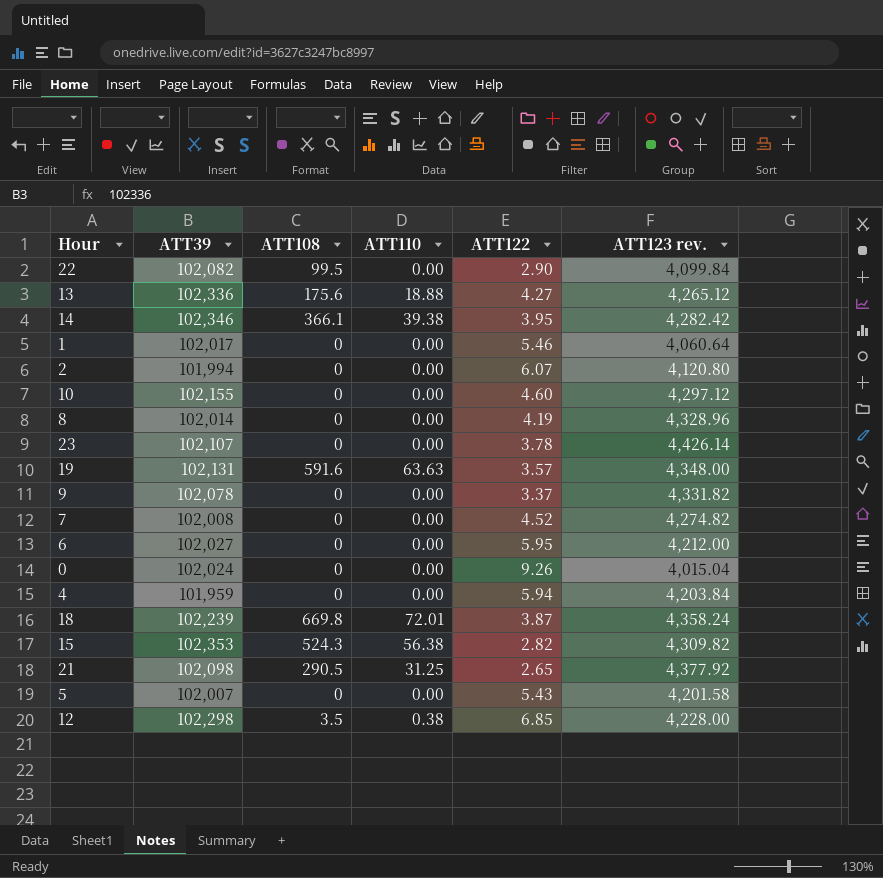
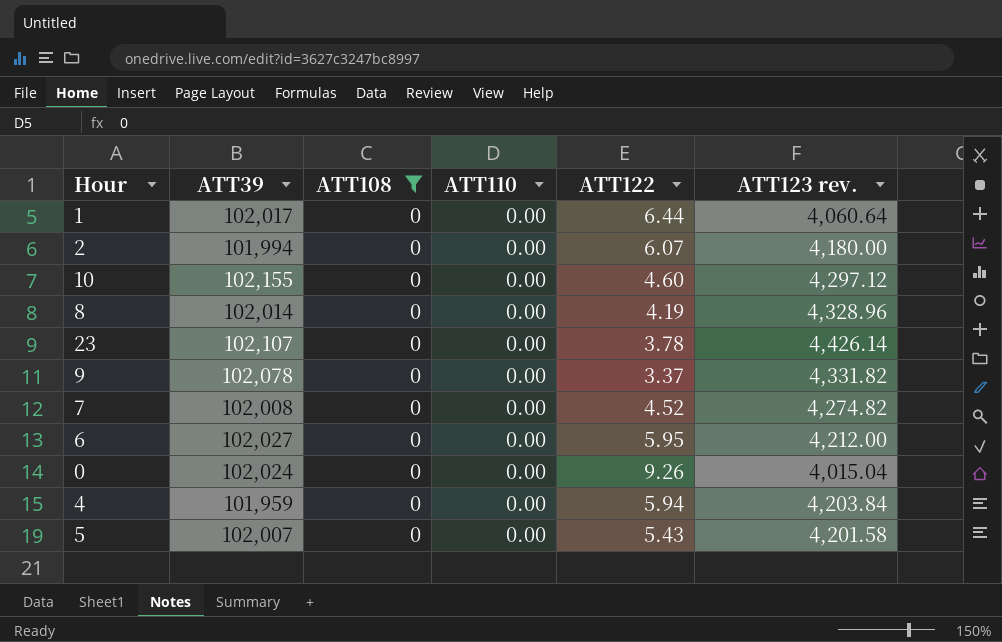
filter: none -> ATT108 = 0
1 | ATT122: 5.46 -> 6.44
2 | ATT123 rev.: 4,120.80 -> 4,180.00

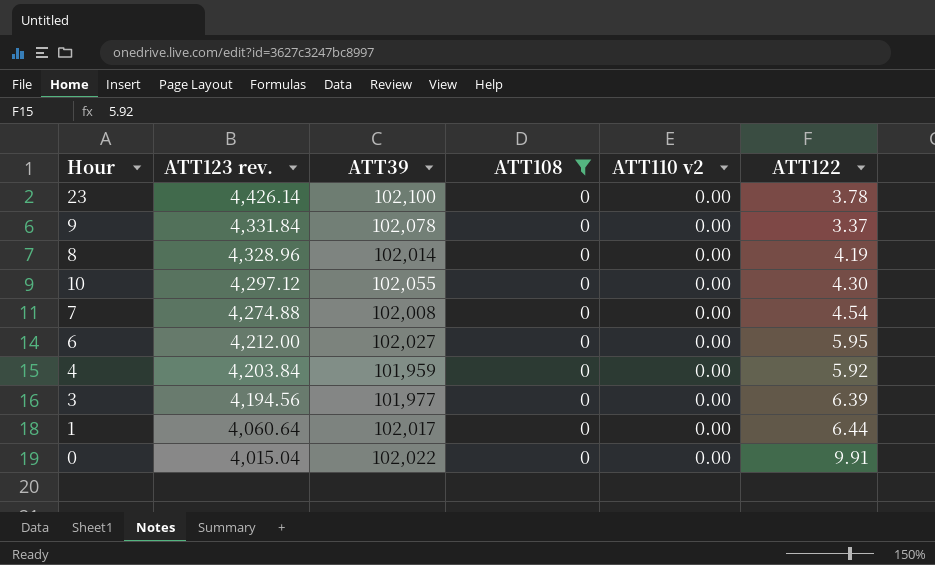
row order: none -> ATT123 rev. descending
column ATT123 rev. | position: 6 -> 2
column name: ATT110 -> ATT110 v2
row 2: 101,994 | 0 | 0.00 | 6.07 | 4,180.00 -> none
row 5: 102,007 | 0 | 0.00 | 5.43 | 4,201.58 -> none
23 | ATT39: 102,107 -> 102,100
9 | ATT123 rev.: 4,331.82 -> 4,331.84
10 | ATT39: 102,155 -> 102,055
10 | ATT122: 4.60 -> 4.30
7 | ATT123 rev.: 4,274.82 -> 4,274.88
7 | ATT122: 4.52 -> 4.54
4 | ATT122: 5.94 -> 5.92
row 3: none -> 4,194.56 | 101,977 | 0 | 0.00 | 6.39
0 | ATT39: 102,024 -> 102,022
0 | ATT122: 9.26 -> 9.91

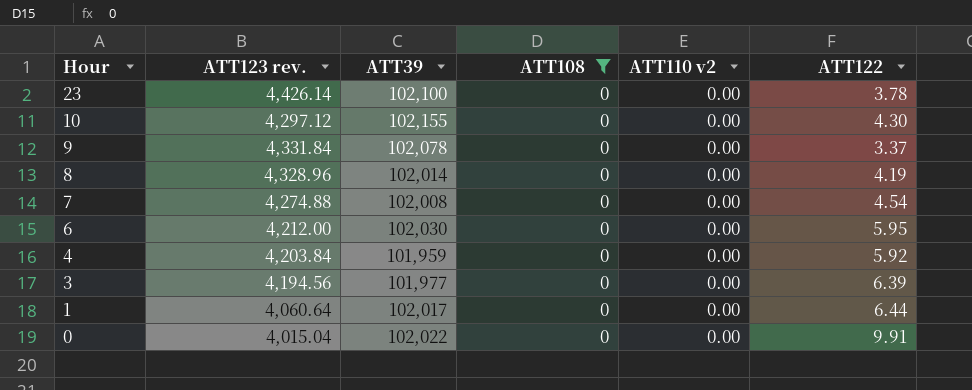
row order: ATT123 rev. descending -> Hour descending
10 | ATT39: 102,055 -> 102,155
6 | ATT39: 102,027 -> 102,030

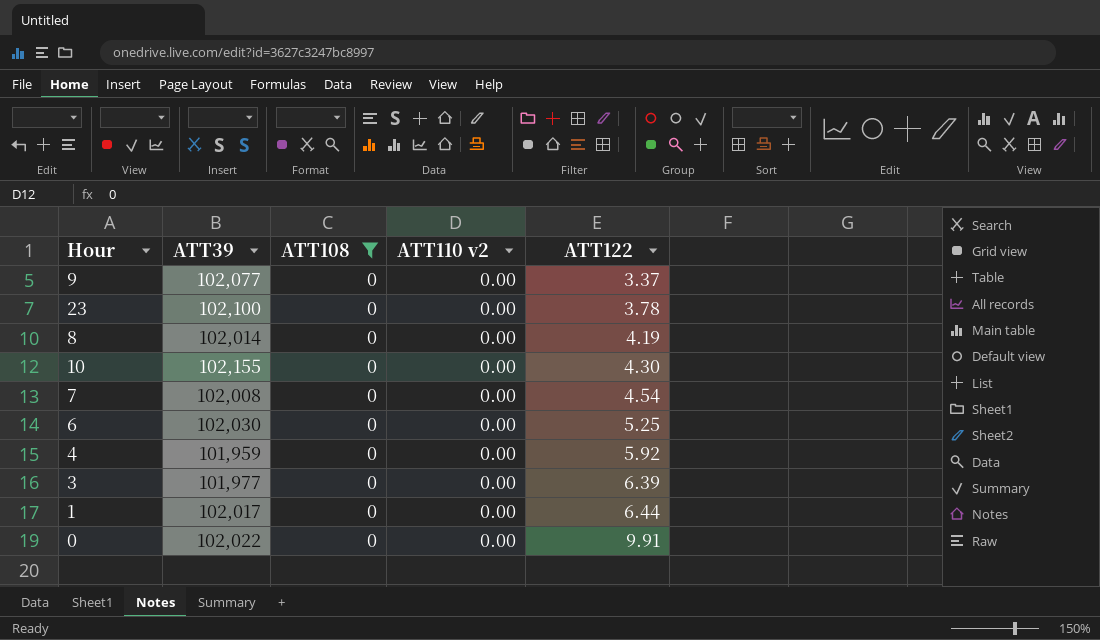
row order: Hour descending -> ATT122 ascending
column ATT123 rev. | position: 2 -> none
9 | ATT39: 102,078 -> 102,077
6 | ATT122: 5.95 -> 5.25

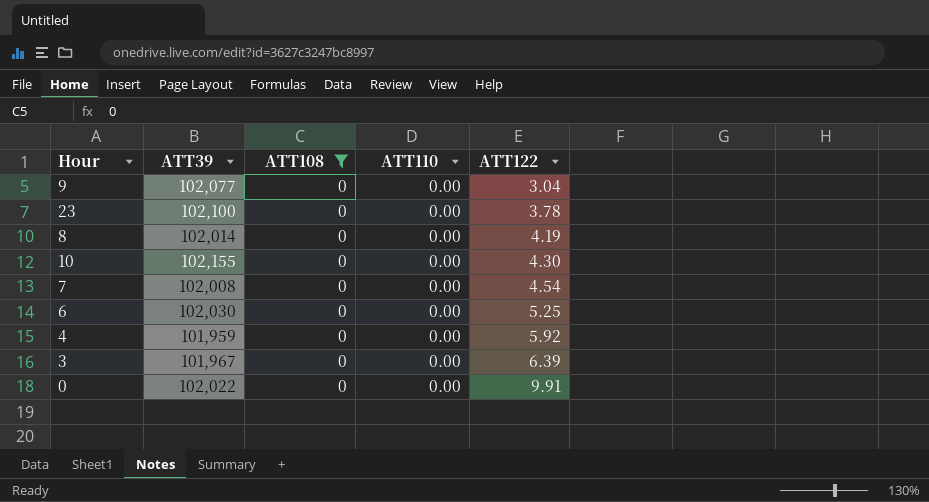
column name: ATT110 v2 -> ATT110
row 1: 102,017 | 0 | 0.00 | 6.44 -> none
9 | ATT122: 3.37 -> 3.04
3 | ATT39: 101,977 -> 101,967

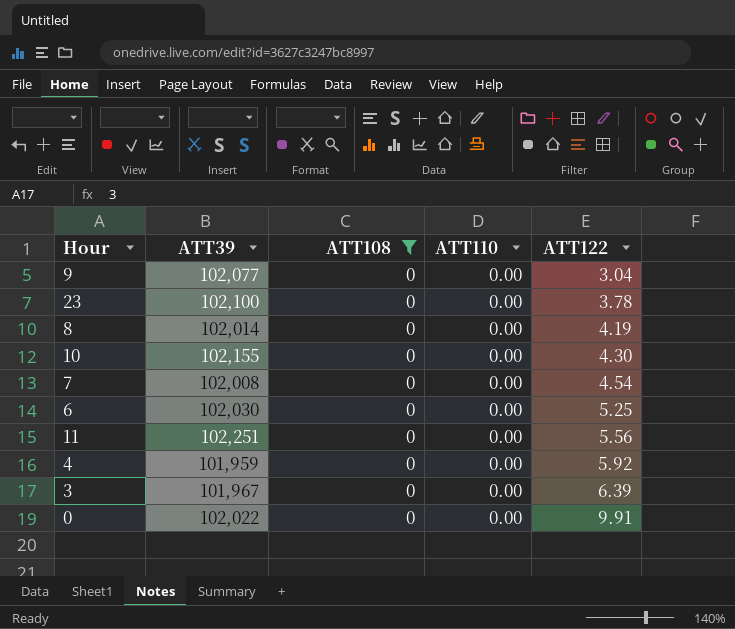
row 11: none -> 102,251 | 0 | 0.00 | 5.56

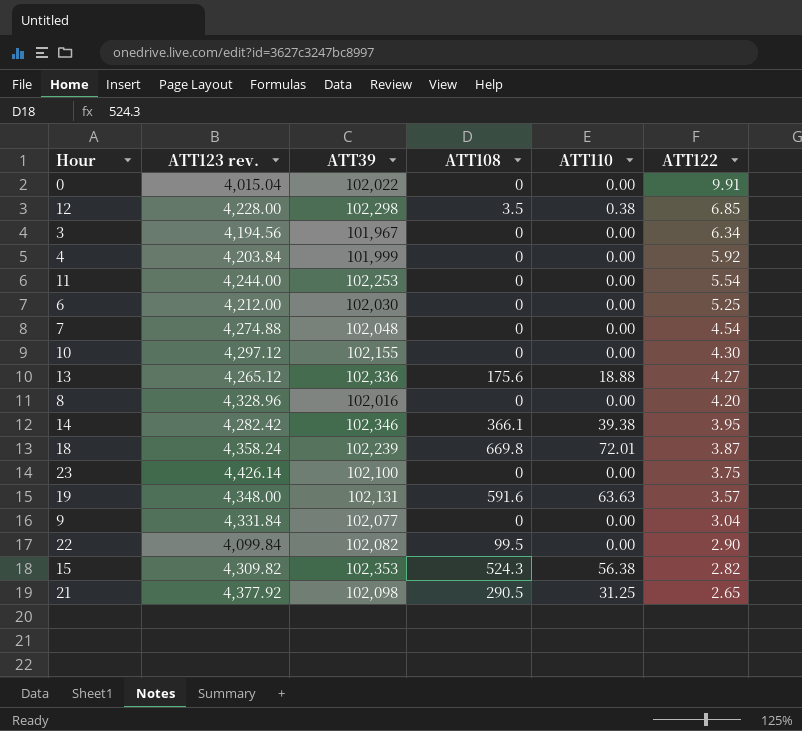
filter: ATT108 = 0 -> none
row order: ATT122 ascending -> ATT122 descending
column ATT123 rev. | position: none -> 2
3 | ATT122: 6.39 -> 6.34
4 | ATT39: 101,959 -> 101,999
11 | ATT39: 102,251 -> 102,253
11 | ATT122: 5.56 -> 5.54
7 | ATT39: 102,008 -> 102,048
8 | ATT39: 102,014 -> 102,016
8 | ATT122: 4.19 -> 4.20
23 | ATT122: 3.78 -> 3.75

